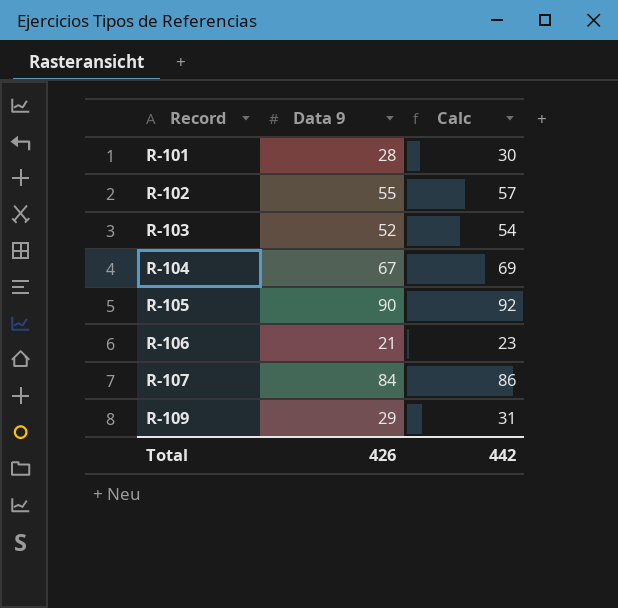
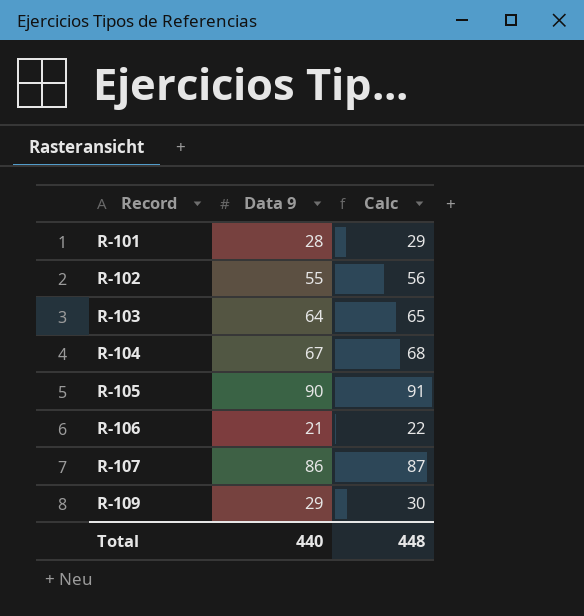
column Calc | formula: [Data 9] + 2 -> [Data 9] + 1
R-103 | Data 9: 52 -> 64
R-107 | Data 9: 84 -> 86
Total | Data 9: 426 -> 440
Total | Calc: 442 -> 448

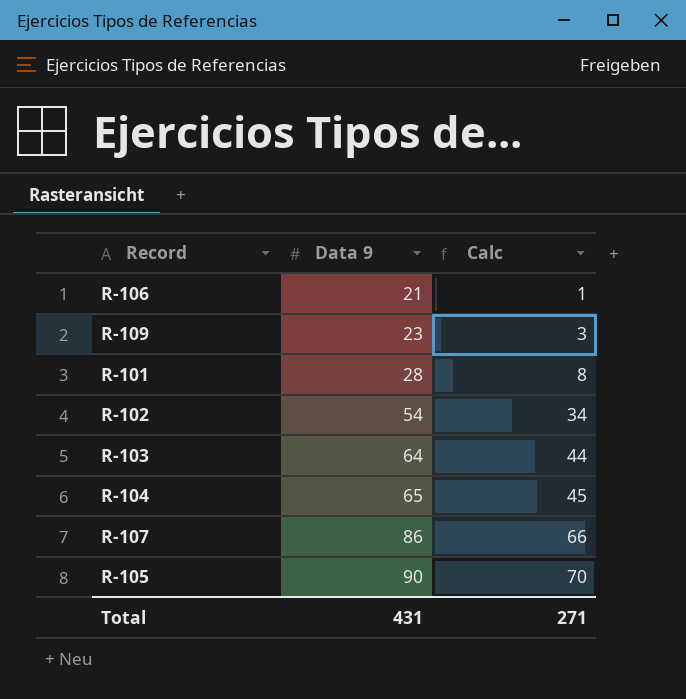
row order: Record ascending -> Data 9 ascending
column Calc | formula: [Data 9] + 1 -> [Data 9] - 20
R-109 | Data 9: 29 -> 23
R-102 | Data 9: 55 -> 54
R-104 | Data 9: 67 -> 65
Total | Data 9: 440 -> 431
Total | Calc: 448 -> 271

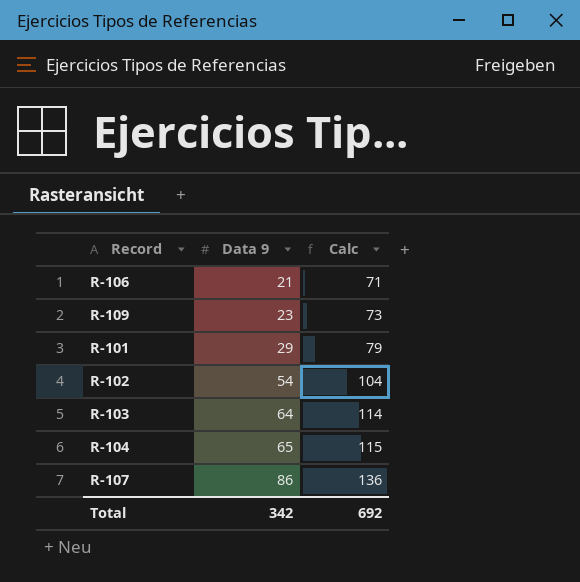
column Calc | formula: [Data 9] - 20 -> [Data 9] + 50
row R-105: 90 | 70 -> none
R-101 | Data 9: 28 -> 29
Total | Data 9: 431 -> 342
Total | Calc: 271 -> 692

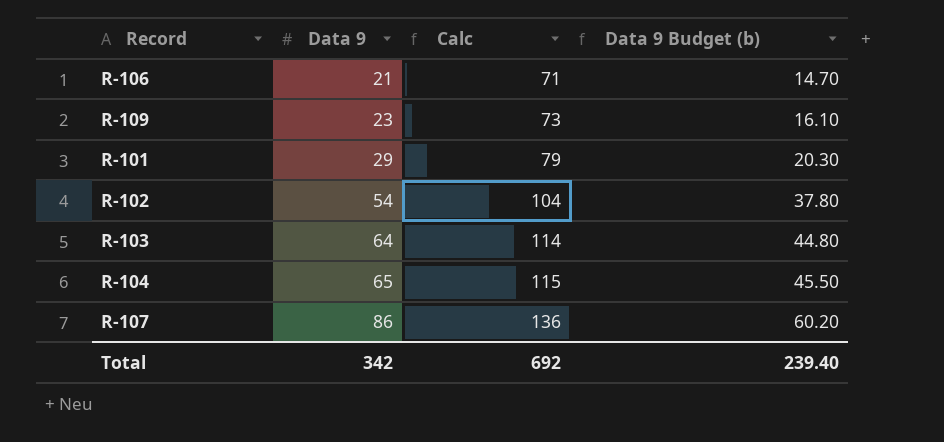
column Data 9 Budget (b) | formula: none -> [Data 9] * 0.7

